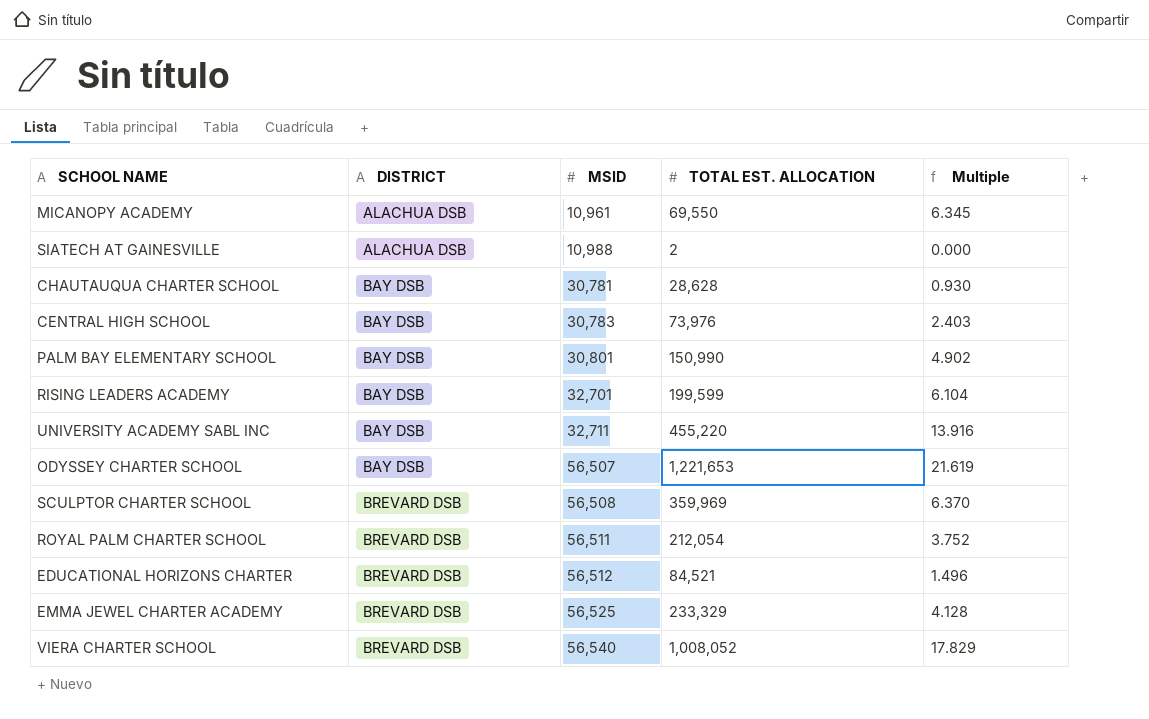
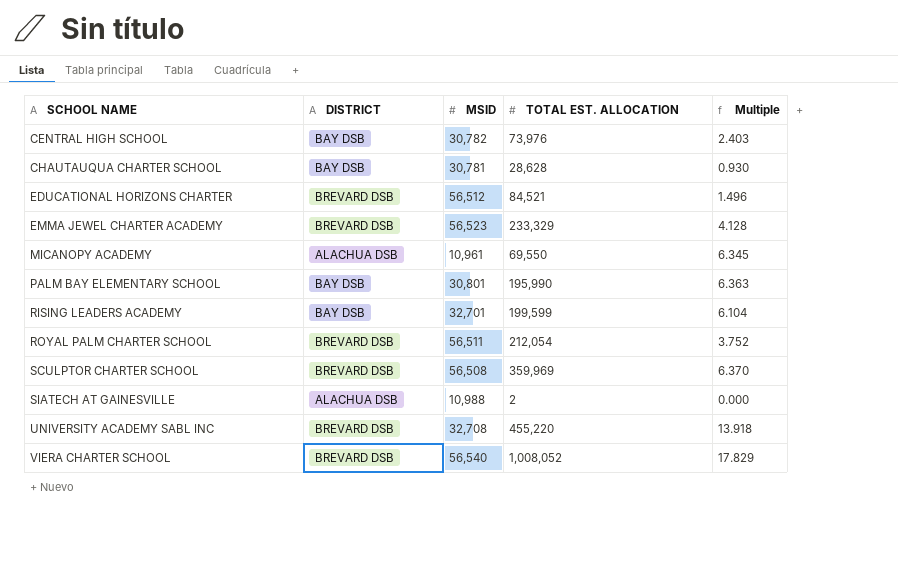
row order: DISTRICT ascending -> SCHOOL NAME ascending
row ODYSSEY CHARTER SCHOOL: BAY DSB | 56,507 | 1,221,653 | 21.619 -> none
CENTRAL HIGH SCHOOL | MSID: 30,783 -> 30,782
EMMA JEWEL CHARTER ACADEMY | MSID: 56,525 -> 56,523
PALM BAY ELEMENTARY SCHOOL | TOTAL EST. ALLOCATION: 150,990 -> 195,990
PALM BAY ELEMENTARY SCHOOL | Multiple: 4.902 -> 6.363
UNIVERSITY ACADEMY SABL INC | DISTRICT: BAY DSB -> BREVARD DSB
UNIVERSITY ACADEMY SABL INC | MSID: 32,711 -> 32,708
UNIVERSITY ACADEMY SABL INC | Multiple: 13.916 -> 13.918

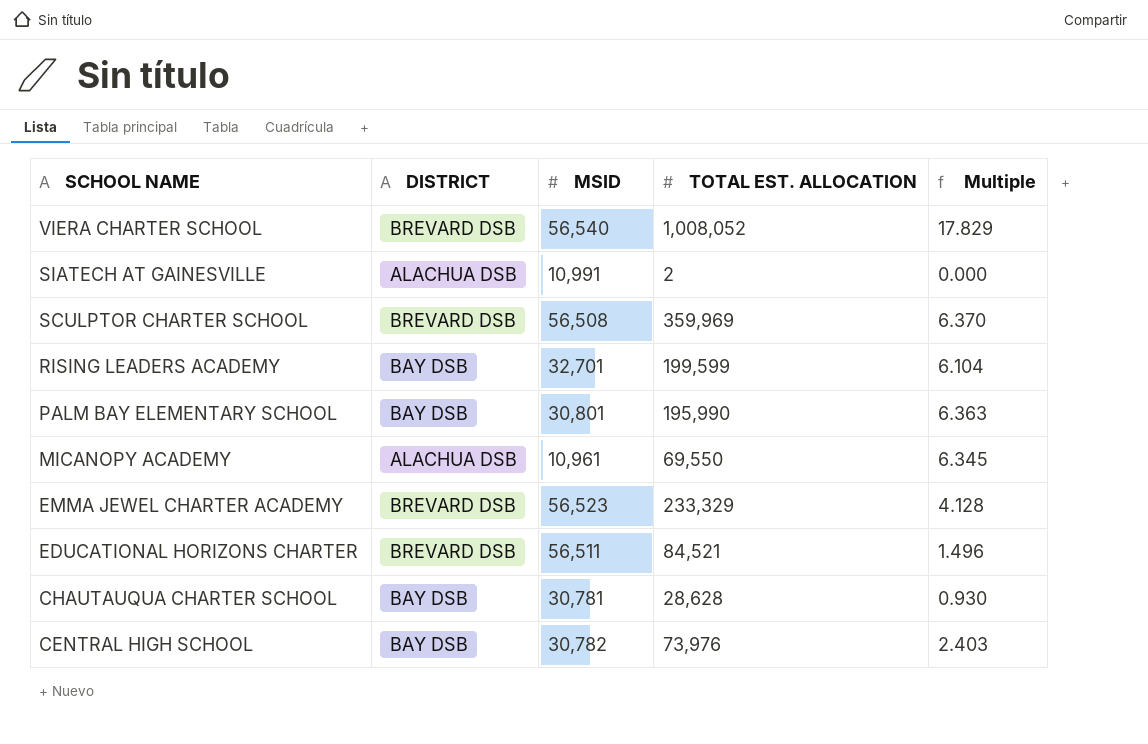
row order: SCHOOL NAME ascending -> SCHOOL NAME descending
row ROYAL PALM CHARTER SCHOOL: BREVARD DSB | 56,511 | 212,054 | 3.752 -> none
row UNIVERSITY ACADEMY SABL INC: BREVARD DSB | 32,708 | 455,220 | 13.918 -> none
SIATECH AT GAINESVILLE | MSID: 10,988 -> 10,991
EDUCATIONAL HORIZONS CHARTER | MSID: 56,512 -> 56,511

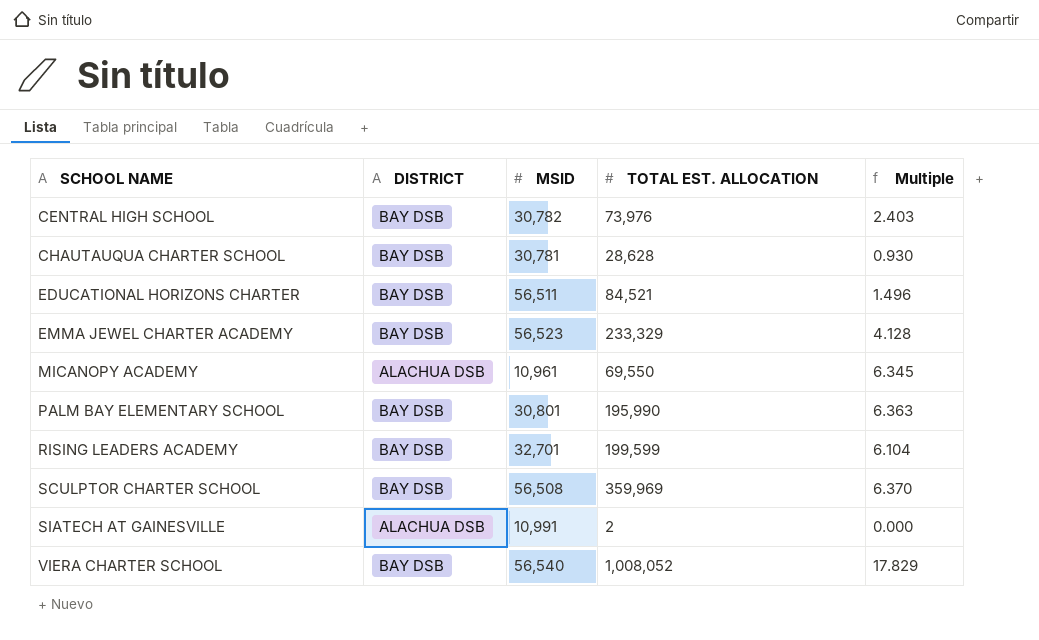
row order: SCHOOL NAME descending -> SCHOOL NAME ascending
EDUCATIONAL HORIZONS CHARTER | DISTRICT: BREVARD DSB -> BAY DSB
EMMA JEWEL CHARTER ACADEMY | DISTRICT: BREVARD DSB -> BAY DSB
SCULPTOR CHARTER SCHOOL | DISTRICT: BREVARD DSB -> BAY DSB
VIERA CHARTER SCHOOL | DISTRICT: BREVARD DSB -> BAY DSB

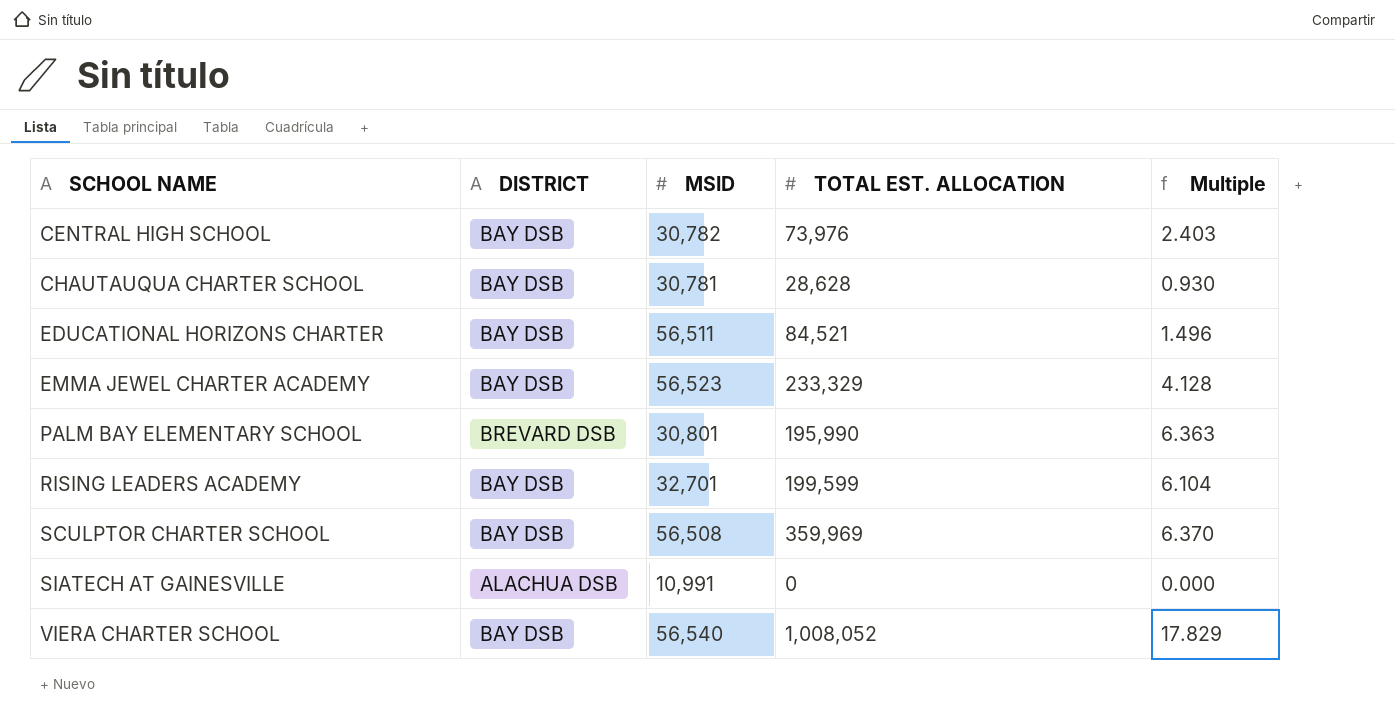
row MICANOPY ACADEMY: ALACHUA DSB | 10,961 | 69,550 | 6.345 -> none
PALM BAY ELEMENTARY SCHOOL | DISTRICT: BAY DSB -> BREVARD DSB
SIATECH AT GAINESVILLE | TOTAL EST. ALLOCATION: 2 -> 0

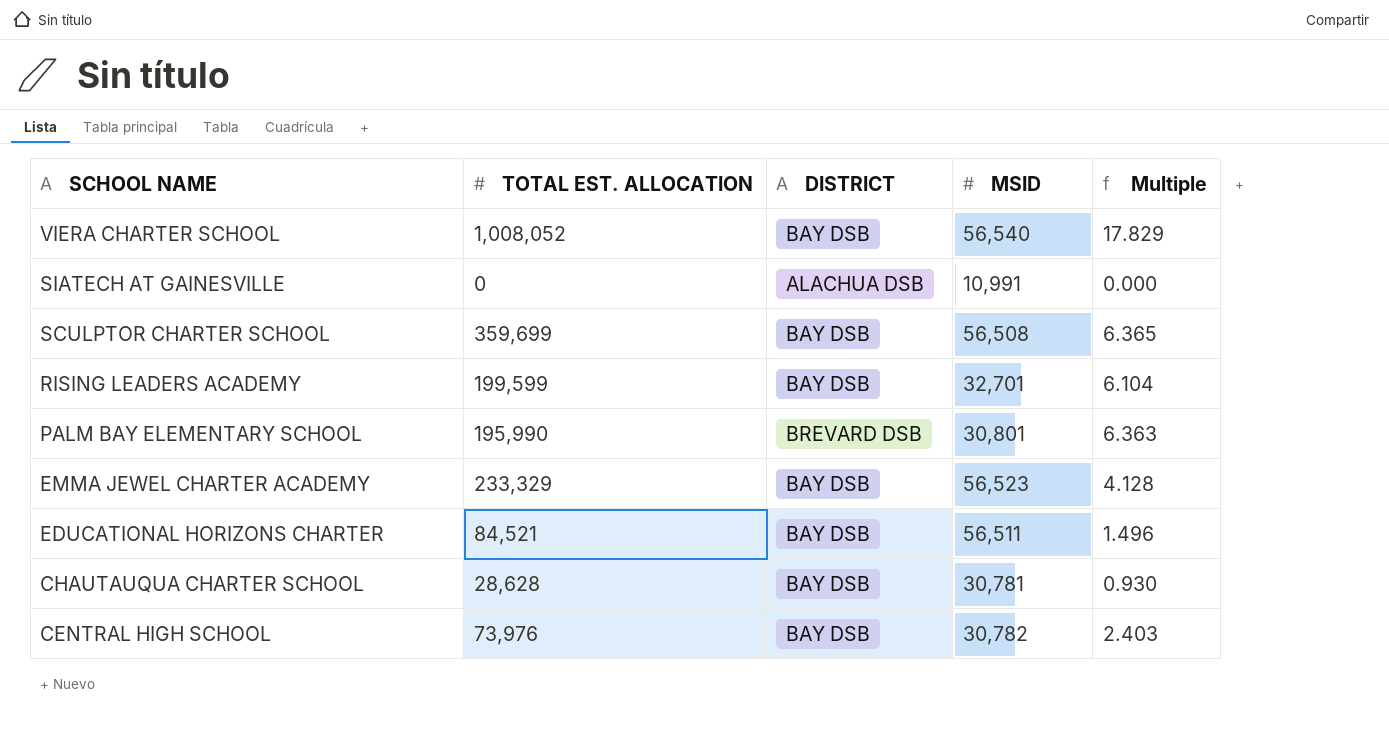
row order: SCHOOL NAME ascending -> SCHOOL NAME descending
column TOTAL EST. ALLOCATION | position: 4 -> 2
SCULPTOR CHARTER SCHOOL | TOTAL EST. ALLOCATION: 359,969 -> 359,699
SCULPTOR CHARTER SCHOOL | Multiple: 6.370 -> 6.365

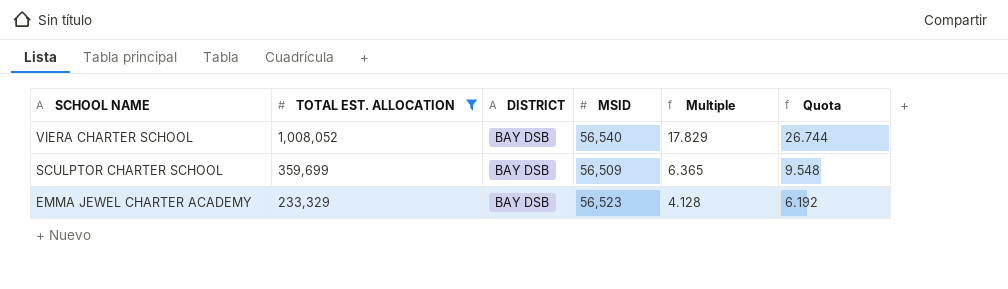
filter: none -> TOTAL EST. ALLOCATION >= 233,329
column Quota | formula: none -> [Multiple] * 1.5
SCULPTOR CHARTER SCHOOL | MSID: 56,508 -> 56,509

